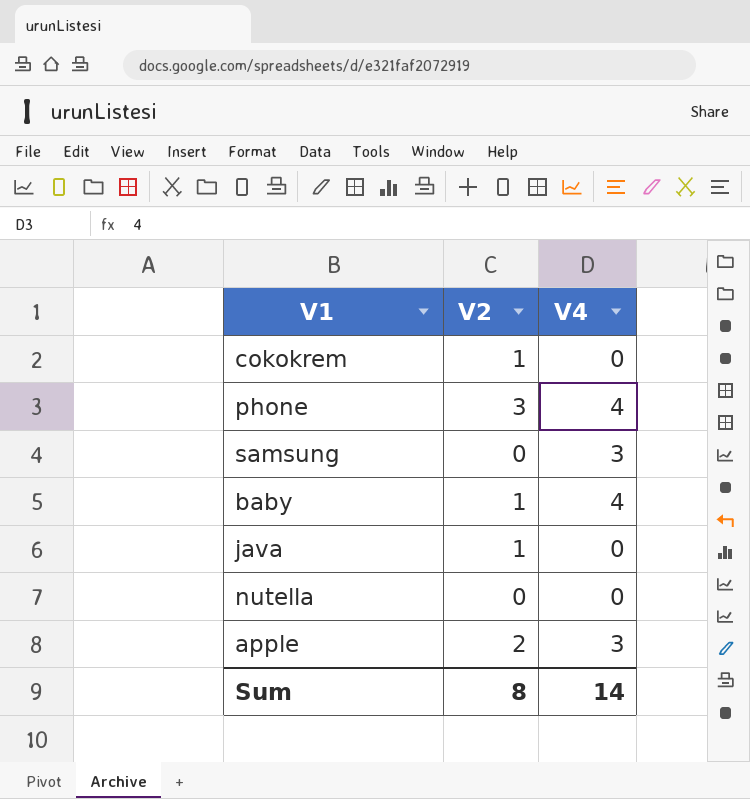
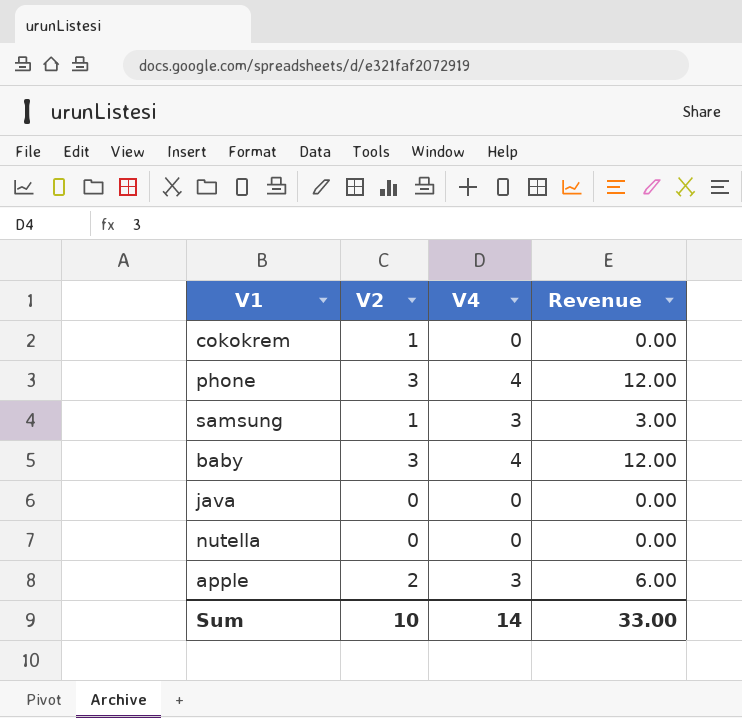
column Revenue | formula: none -> [V2] * [V4]
samsung | V2: 0 -> 1
baby | V2: 1 -> 3
java | V2: 1 -> 0
Sum | V2: 8 -> 10

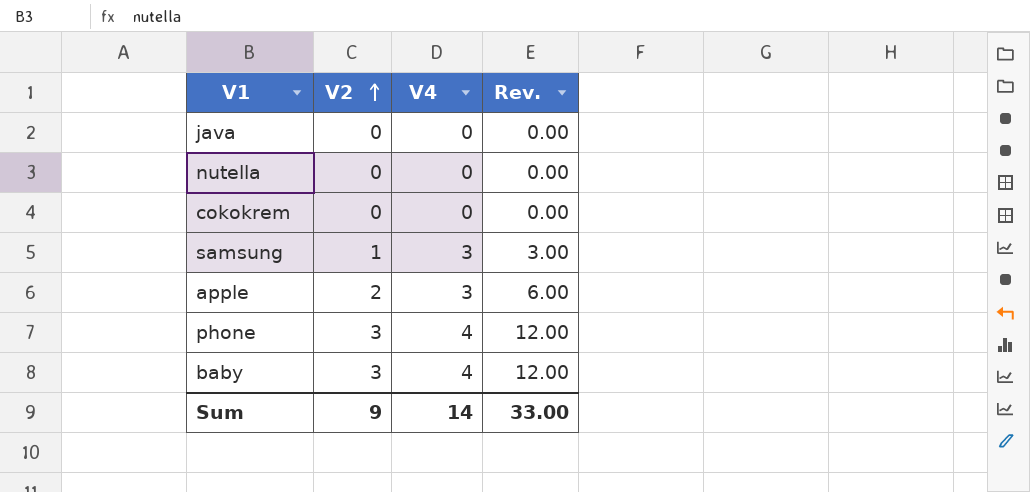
row order: none -> V2 ascending
column name: Revenue -> Rev.
cokokrem | V2: 1 -> 0
Sum | V2: 10 -> 9

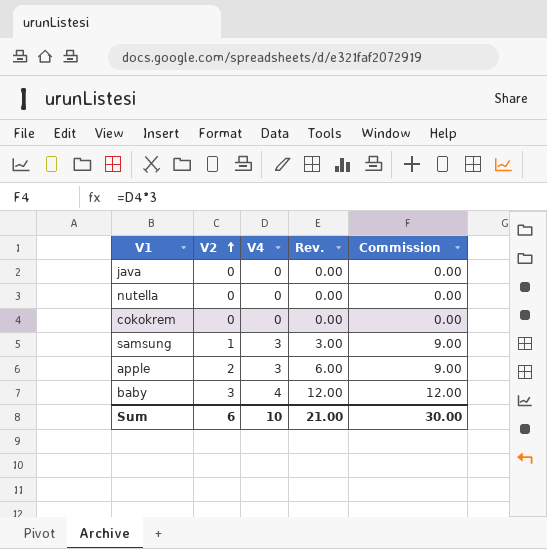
column Commission | formula: none -> [V4] * 3
row phone: 3 | 4 | 12.00 -> none
Sum | V2: 9 -> 6
Sum | V4: 14 -> 10
Sum | Rev.: 33.00 -> 21.00

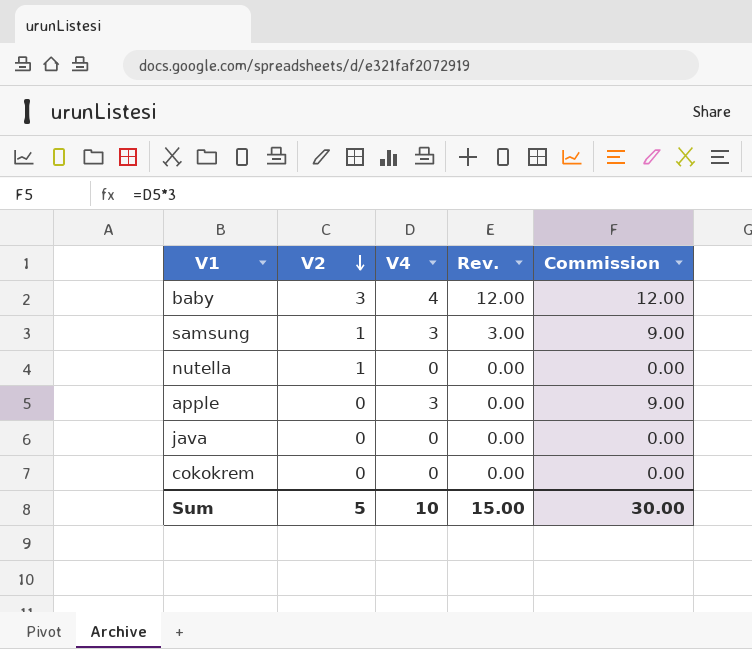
row order: V2 ascending -> V2 descending
nutella | V2: 0 -> 1
apple | V2: 2 -> 0
apple | Rev.: 6.00 -> 0.00
Sum | V2: 6 -> 5
Sum | Rev.: 21.00 -> 15.00

